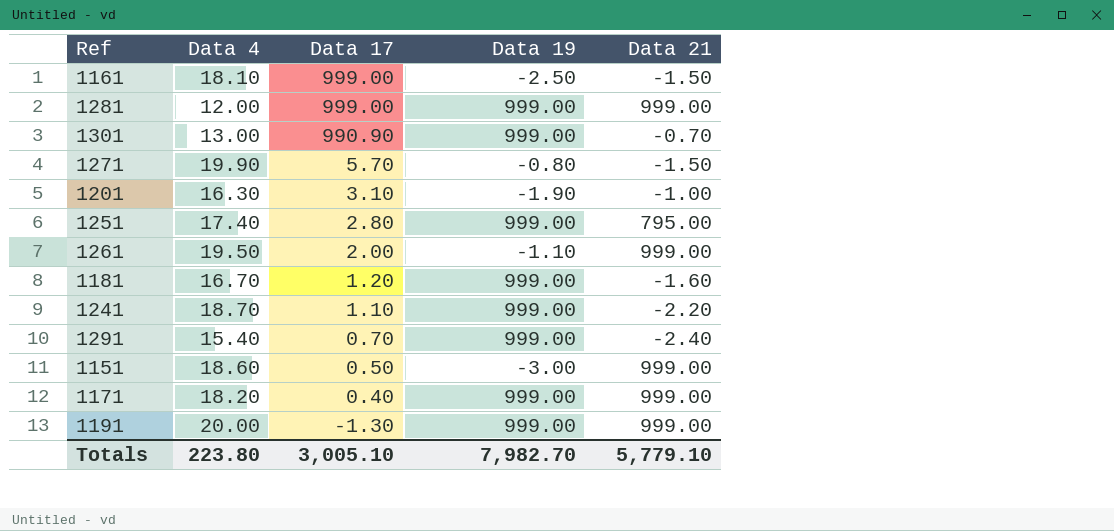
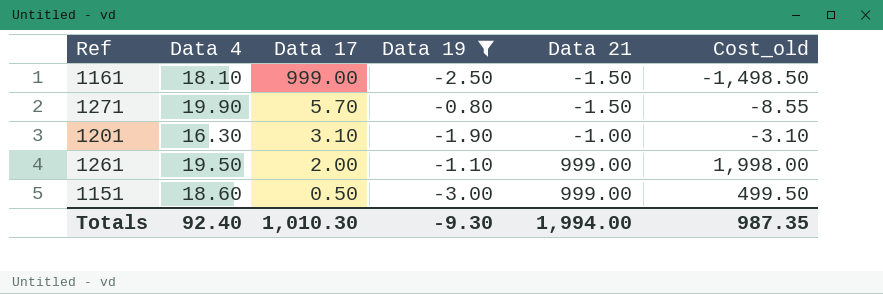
filter: none -> Data 19 != 999.00
column Cost_old | formula: none -> [Data 17] * [Data 21]
Totals | Data 4: 223.80 -> 92.40
Totals | Data 17: 3,005.10 -> 1,010.30
Totals | Data 19: 7,982.70 -> -9.30
Totals | Data 21: 5,779.10 -> 1,994.00

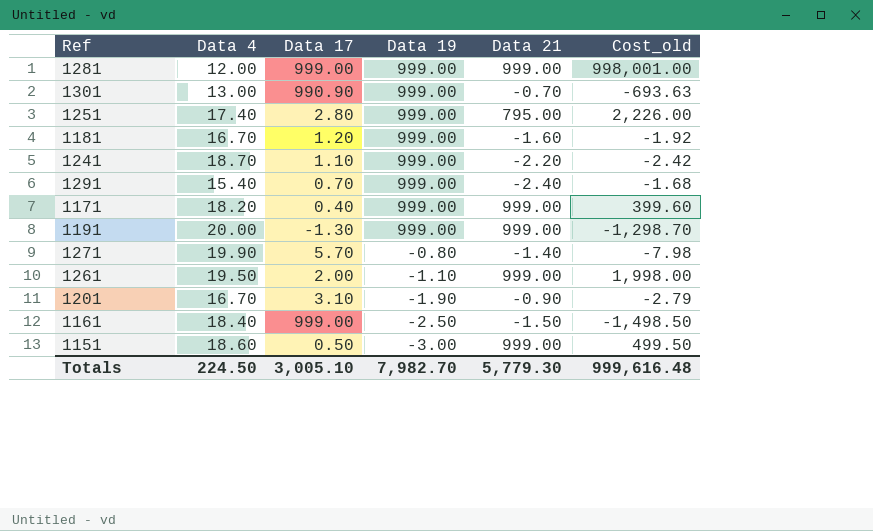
filter: Data 19 != 999.00 -> none
row order: Data 17 descending -> Data 19 descending
1271 | Data 21: -1.50 -> -1.40
1271 | Cost_old: -8.55 -> -7.98
1201 | Data 4: 16.30 -> 16.70
1201 | Data 21: -1.00 -> -0.90
1201 | Cost_old: -3.10 -> -2.79
1161 | Data 4: 18.10 -> 18.40
Totals | Data 4: 92.40 -> 224.50
Totals | Data 17: 1,010.30 -> 3,005.10
Totals | Data 19: -9.30 -> 7,982.70
Totals | Data 21: 1,994.00 -> 5,779.30
Totals | Cost_old: 987.35 -> 999,616.48

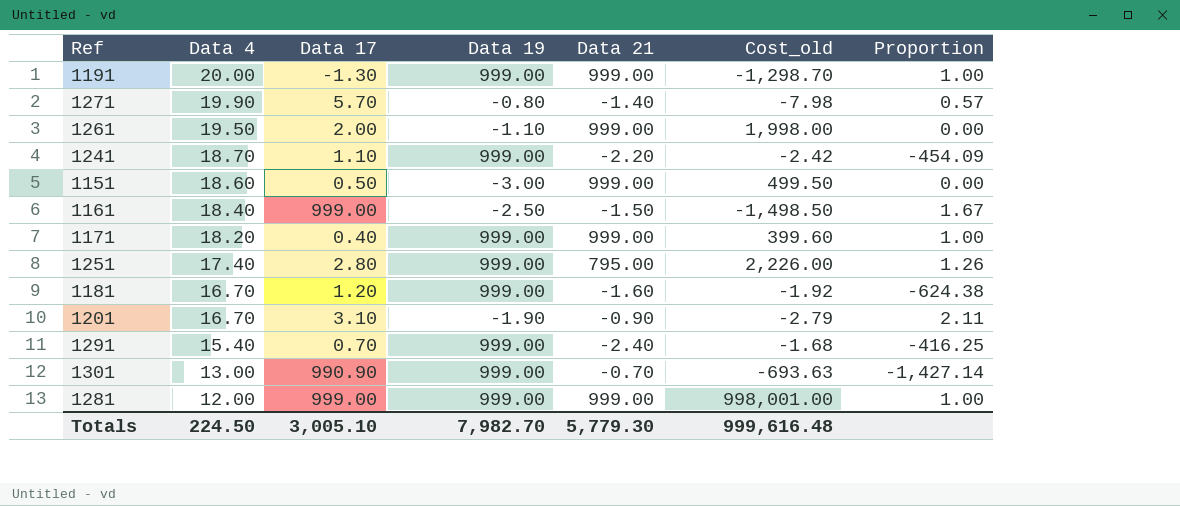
row order: Data 19 descending -> Data 4 descending
column Proportion | formula: none -> [Data 19] / [Data 21]

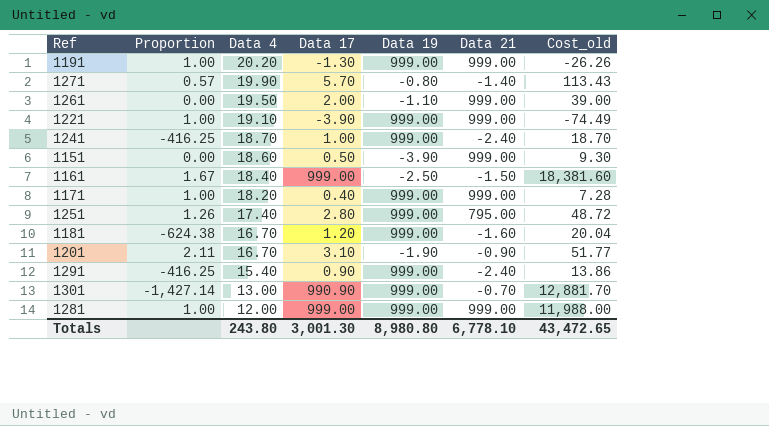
column Proportion | position: 7 -> 2
column Cost_old | formula: [Data 17] * [Data 21] -> [Data 4] * [Data 17]
1191 | Data 4: 20.00 -> 20.20
row 1221: none -> 1.00 | 19.10 | -3.90 | 999.00 | 999.00 | -74.49
1241 | Proportion: -454.09 -> -416.25
1241 | Data 17: 1.10 -> 1.00
1241 | Data 21: -2.20 -> -2.40
1151 | Data 19: -3.00 -> -3.90
1291 | Data 17: 0.70 -> 0.90
Totals | Data 4: 224.50 -> 243.80
Totals | Data 17: 3,005.10 -> 3,001.30
Totals | Data 19: 7,982.70 -> 8,980.80
Totals | Data 21: 5,779.30 -> 6,778.10
Totals | Cost_old: 999,616.48 -> 43,472.65

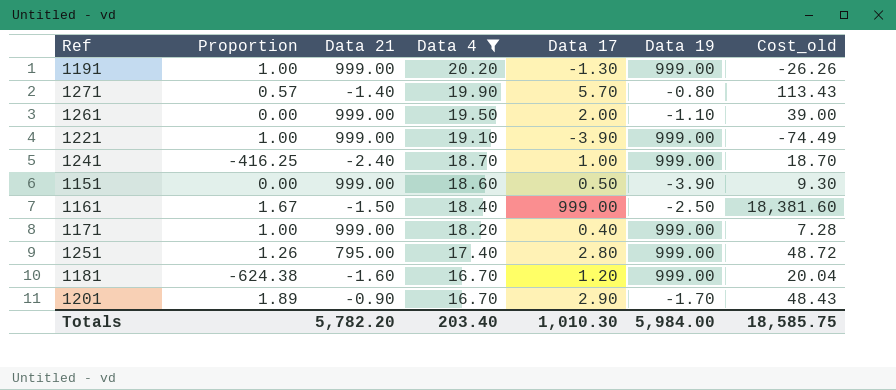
filter: none -> Data 4 >= 16.70
column Data 21 | position: 6 -> 3
1201 | Proportion: 2.11 -> 1.89
1201 | Data 17: 3.10 -> 2.90
1201 | Data 19: -1.90 -> -1.70
1201 | Cost_old: 51.77 -> 48.43
Totals | Data 21: 6,778.10 -> 5,782.20
Totals | Data 4: 243.80 -> 203.40
Totals | Data 17: 3,001.30 -> 1,010.30
Totals | Data 19: 8,980.80 -> 5,984.00
Totals | Cost_old: 43,472.65 -> 18,585.75

